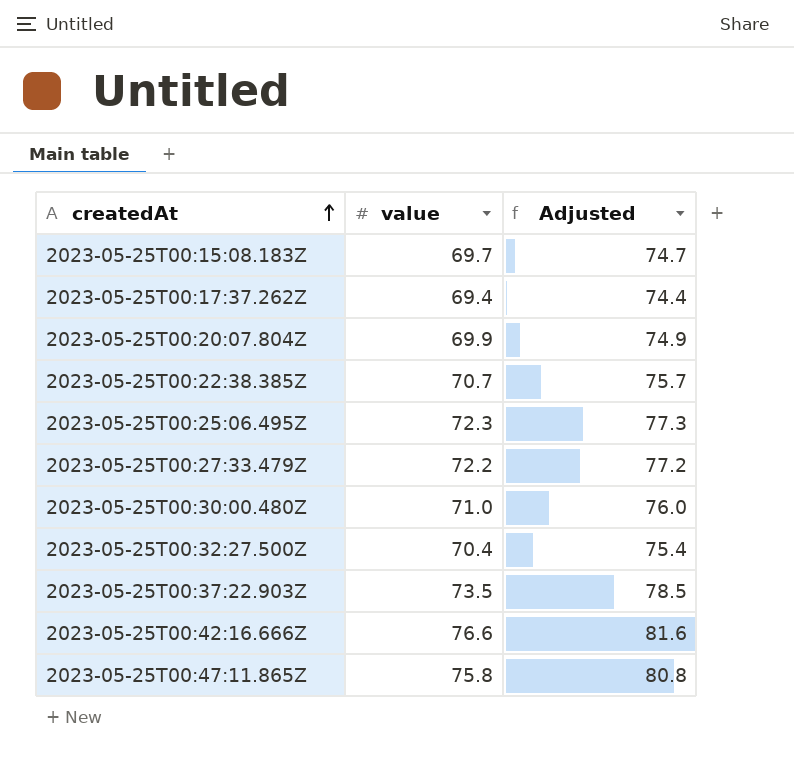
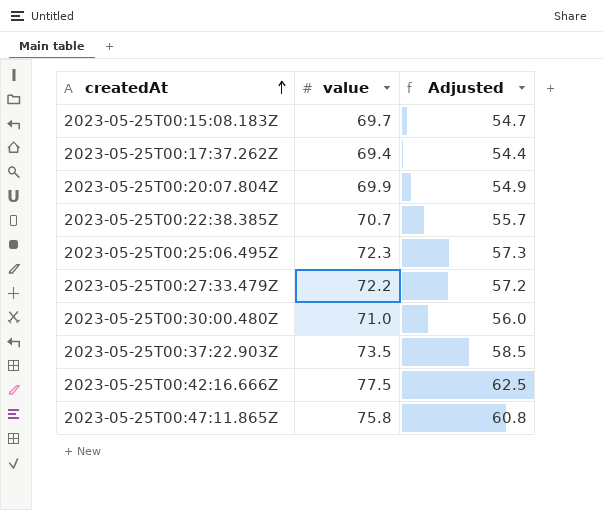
column Adjusted | formula: [value] + 5 -> [value] - 15
row 2023-05-25T00:32:27.500Z: 70.4 | 75.4 -> none
2023-05-25T00:42:16.666Z | value: 76.6 -> 77.5

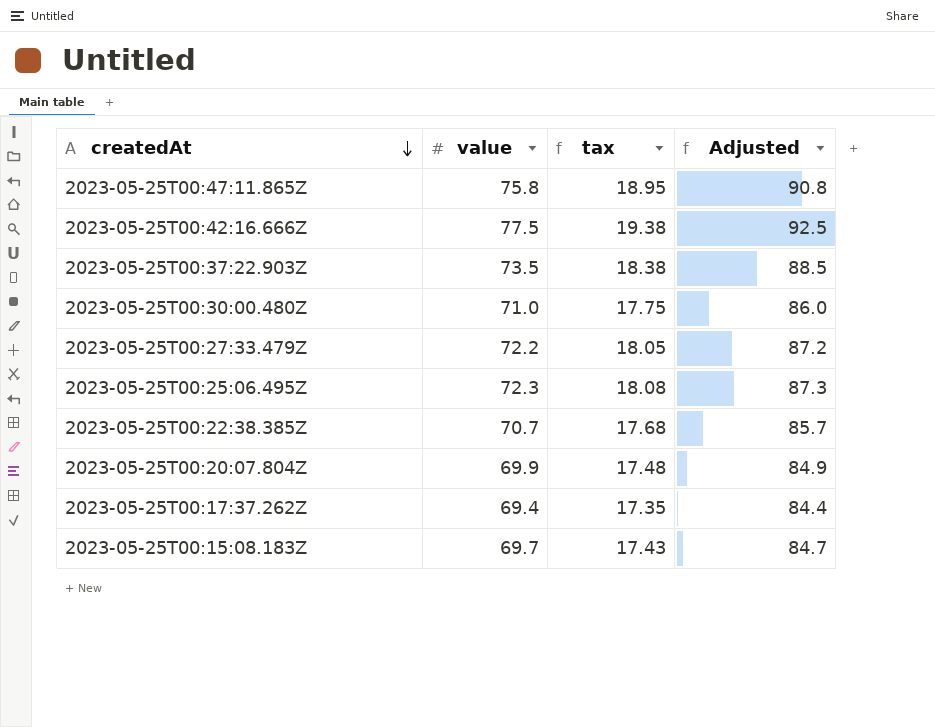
row order: createdAt ascending -> createdAt descending
column tax | formula: none -> [value] * 0.25
column Adjusted | formula: [value] - 15 -> [value] + 15

